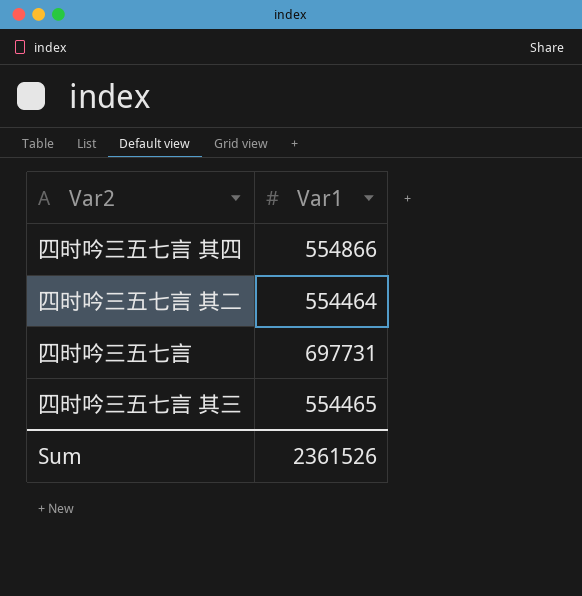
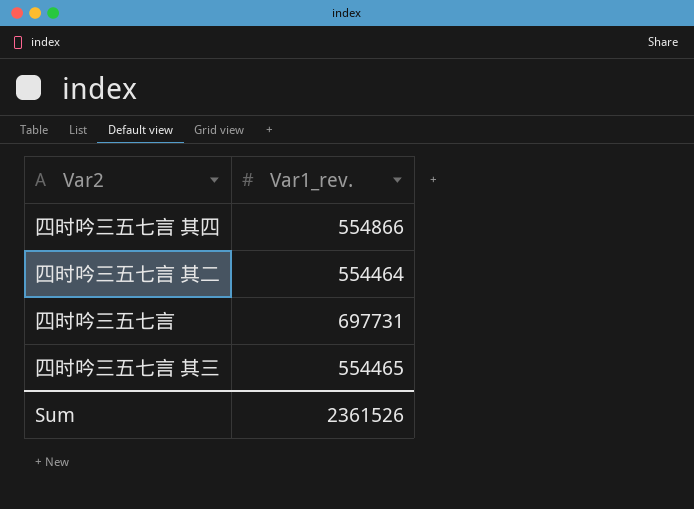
column name: Var1 -> Var1_rev.

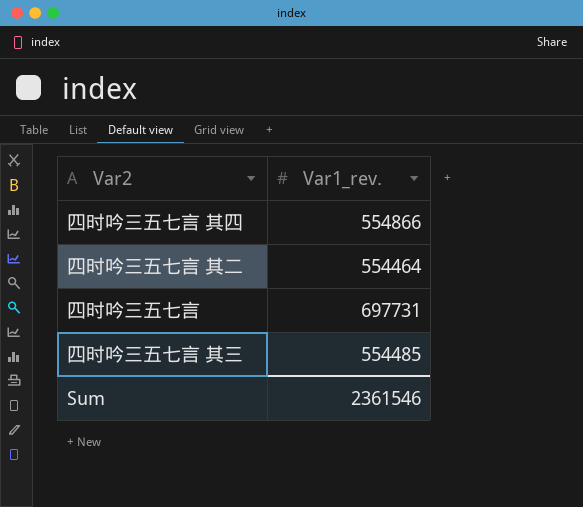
四时吟三五七言 其三 | Var1_rev.: 554465 -> 554485
Sum | Var1_rev.: 2361526 -> 2361546

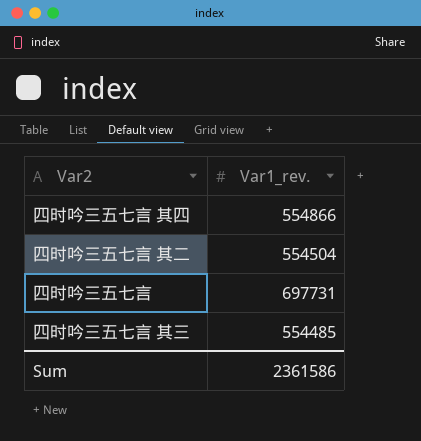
四时吟三五七言 其二 | Var1_rev.: 554464 -> 554504
Sum | Var1_rev.: 2361546 -> 2361586

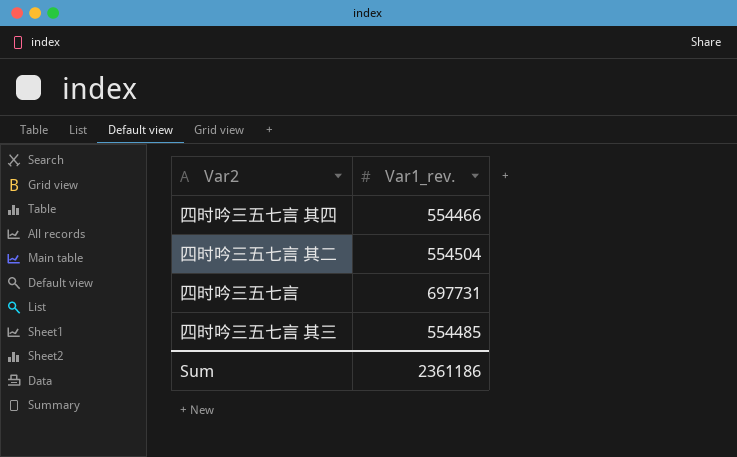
四时吟三五七言 其四 | Var1_rev.: 554866 -> 554466
Sum | Var1_rev.: 2361586 -> 2361186

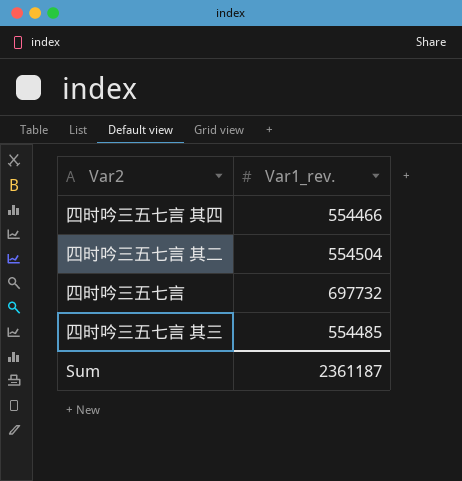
四时吟三五七言 | Var1_rev.: 697731 -> 697732
Sum | Var1_rev.: 2361186 -> 2361187

